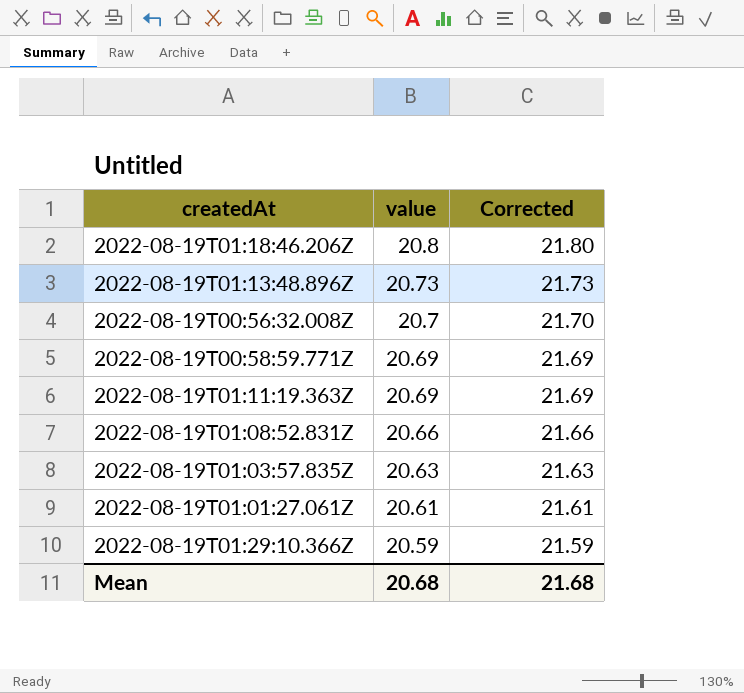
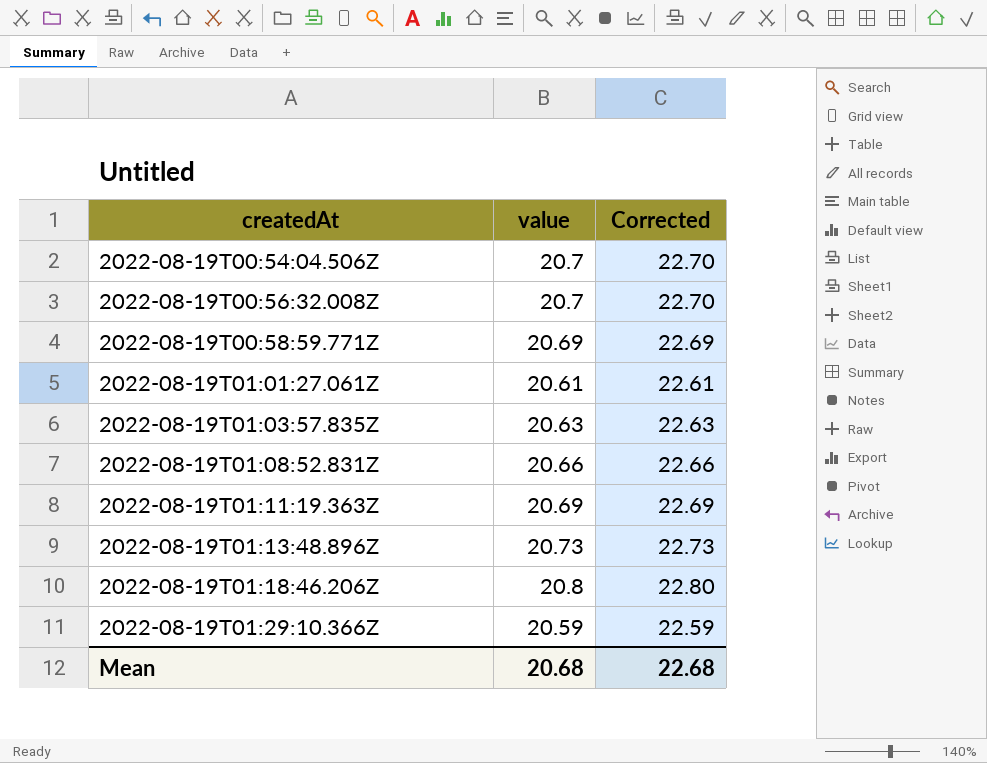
row order: value descending -> createdAt ascending
column Corrected | formula: [value] + 1 -> [value] + 2
row 2022-08-19T00:54:04.506Z: none -> 20.7 | 22.70
Mean | Corrected: 21.68 -> 22.68

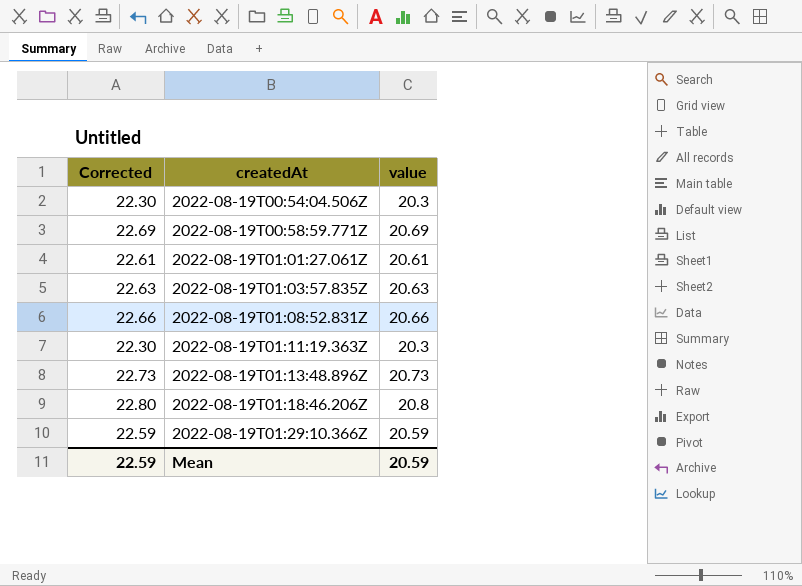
column Corrected | position: 3 -> 1
row 2022-08-19T00:56:32.008Z: 20.7 | 22.70 -> none
2022-08-19T00:54:04.506Z | Corrected: 22.70 -> 22.30
2022-08-19T00:54:04.506Z | value: 20.7 -> 20.3
2022-08-19T01:11:19.363Z | Corrected: 22.69 -> 22.30
2022-08-19T01:11:19.363Z | value: 20.69 -> 20.3
Mean | Corrected: 22.68 -> 22.59
Mean | value: 20.68 -> 20.59

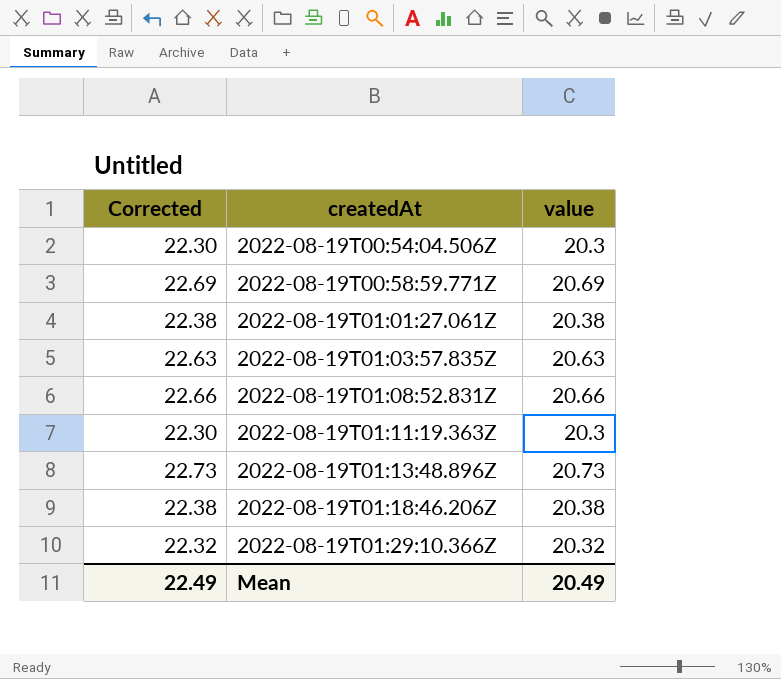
2022-08-19T01:01:27.061Z | Corrected: 22.61 -> 22.38
2022-08-19T01:01:27.061Z | value: 20.61 -> 20.38
2022-08-19T01:18:46.206Z | Corrected: 22.80 -> 22.38
2022-08-19T01:18:46.206Z | value: 20.8 -> 20.38
2022-08-19T01:29:10.366Z | Corrected: 22.59 -> 22.32
2022-08-19T01:29:10.366Z | value: 20.59 -> 20.32
Mean | Corrected: 22.59 -> 22.49
Mean | value: 20.59 -> 20.49

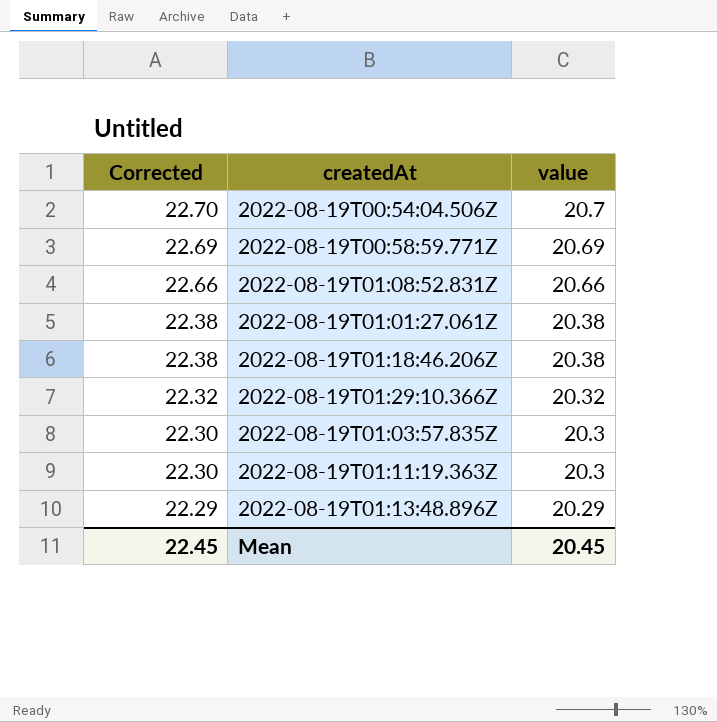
row order: createdAt ascending -> Corrected descending
2022-08-19T00:54:04.506Z | Corrected: 22.30 -> 22.70
2022-08-19T00:54:04.506Z | value: 20.3 -> 20.7
2022-08-19T01:03:57.835Z | Corrected: 22.63 -> 22.30
2022-08-19T01:03:57.835Z | value: 20.63 -> 20.3
2022-08-19T01:13:48.896Z | Corrected: 22.73 -> 22.29
2022-08-19T01:13:48.896Z | value: 20.73 -> 20.29
Mean | Corrected: 22.49 -> 22.45
Mean | value: 20.49 -> 20.45

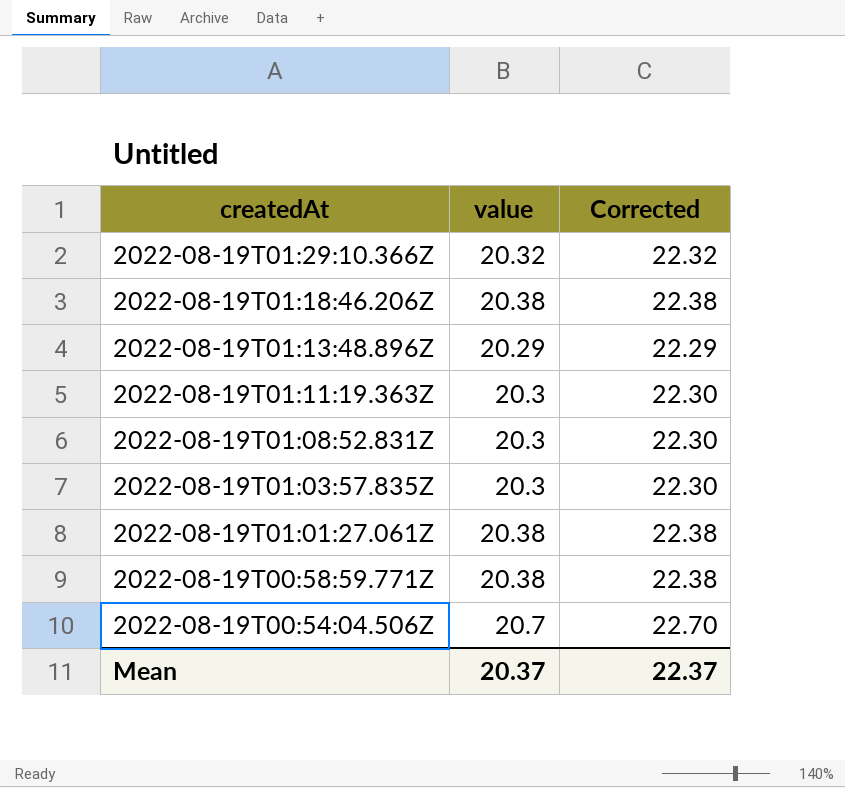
row order: Corrected descending -> createdAt descending
column Corrected | position: 1 -> 3
2022-08-19T01:08:52.831Z | value: 20.66 -> 20.3
2022-08-19T01:08:52.831Z | Corrected: 22.66 -> 22.30
2022-08-19T00:58:59.771Z | value: 20.69 -> 20.38
2022-08-19T00:58:59.771Z | Corrected: 22.69 -> 22.38
Mean | value: 20.45 -> 20.37
Mean | Corrected: 22.45 -> 22.37

